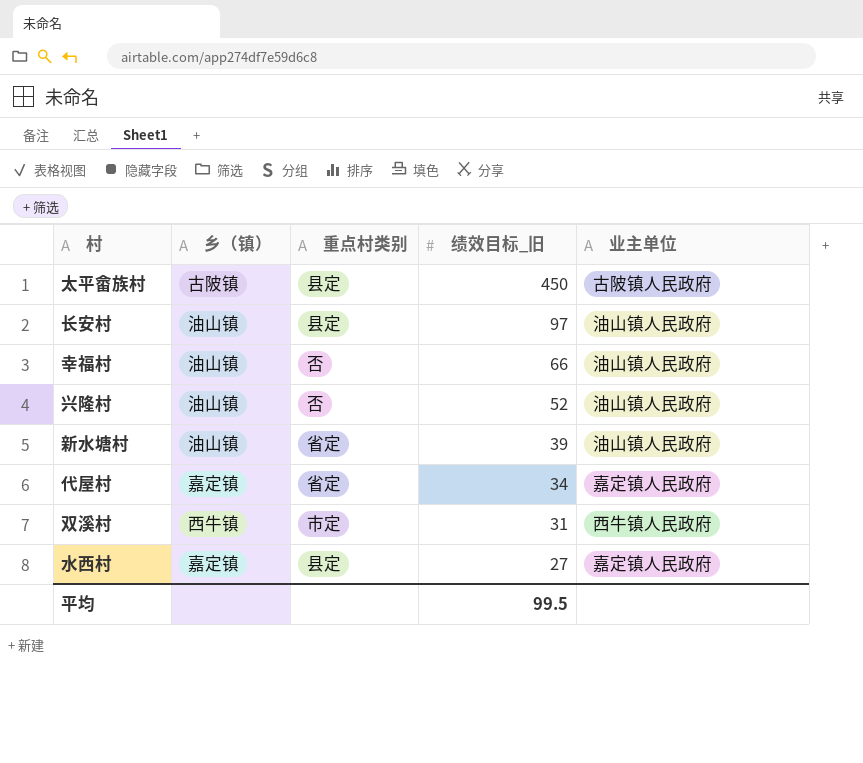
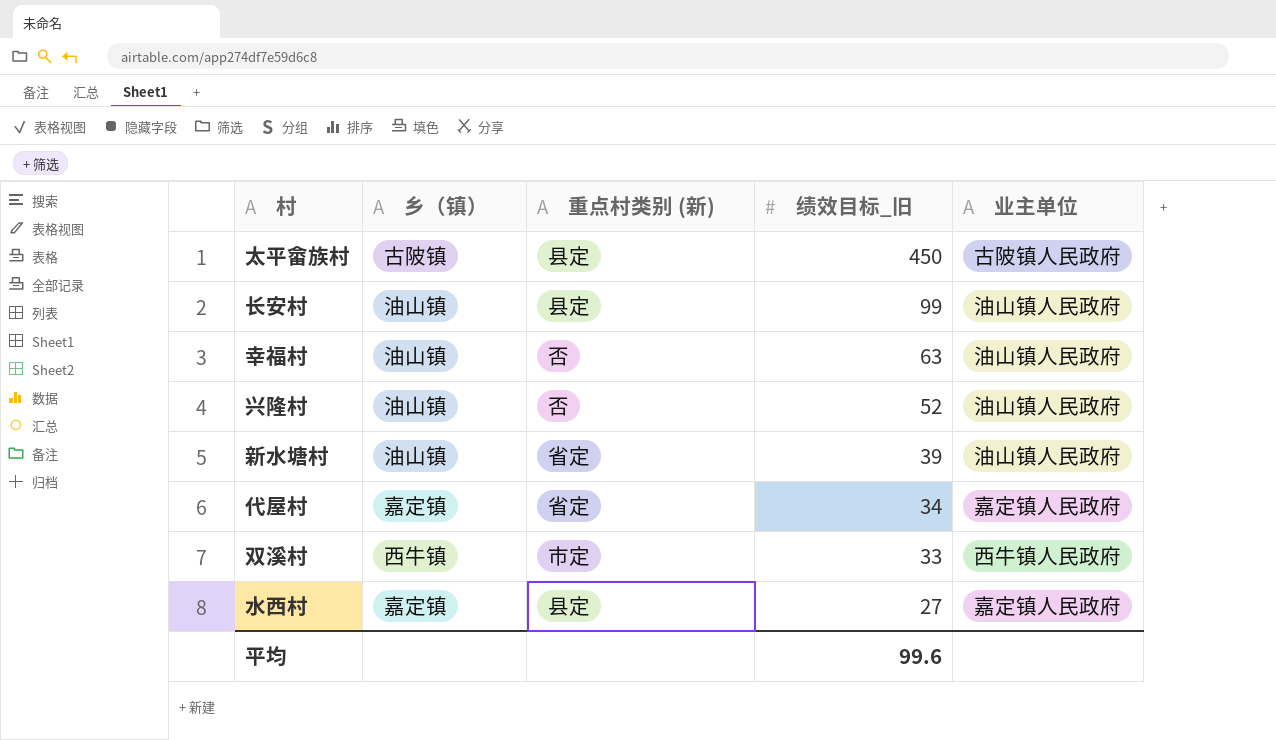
column name: 重点村类别 -> 重点村类别 (新)
长安村 | 绩效目标_旧: 97 -> 99
幸福村 | 绩效目标_旧: 66 -> 63
双溪村 | 绩效目标_旧: 31 -> 33
平均 | 绩效目标_旧: 99.5 -> 99.6

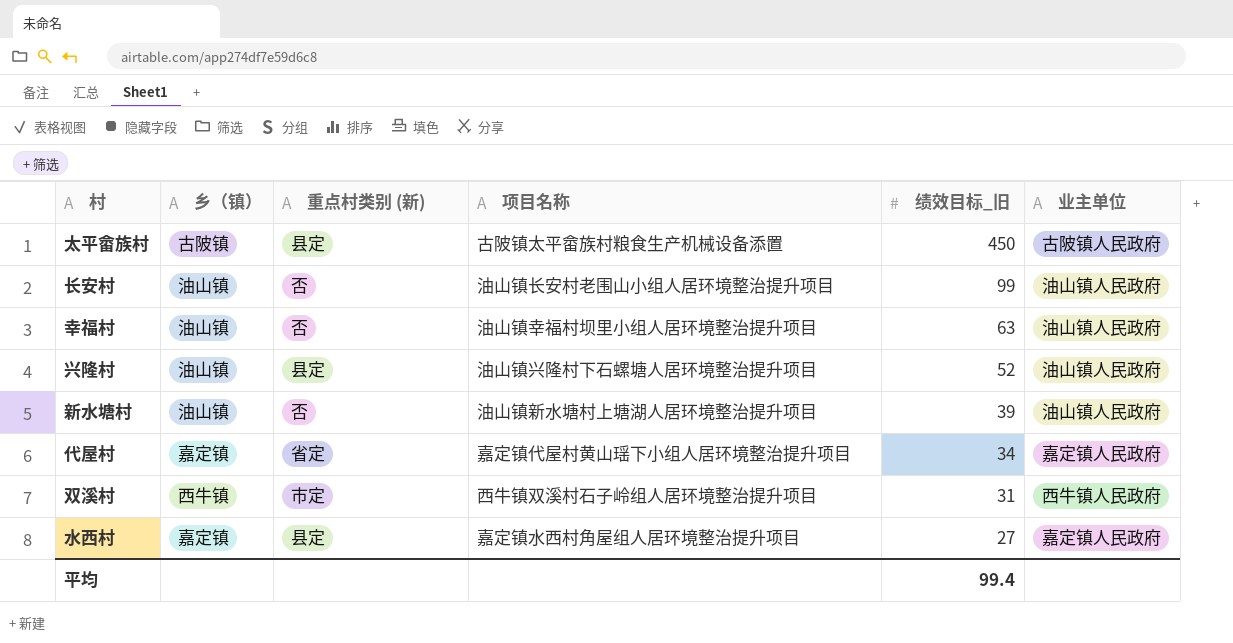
column 项目名称 | position: none -> 4
长安村 | 重点村类别 (新): 县定 -> 否
兴隆村 | 重点村类别 (新): 否 -> 县定
新水塘村 | 重点村类别 (新): 省定 -> 否
双溪村 | 绩效目标_旧: 33 -> 31
平均 | 绩效目标_旧: 99.6 -> 99.4

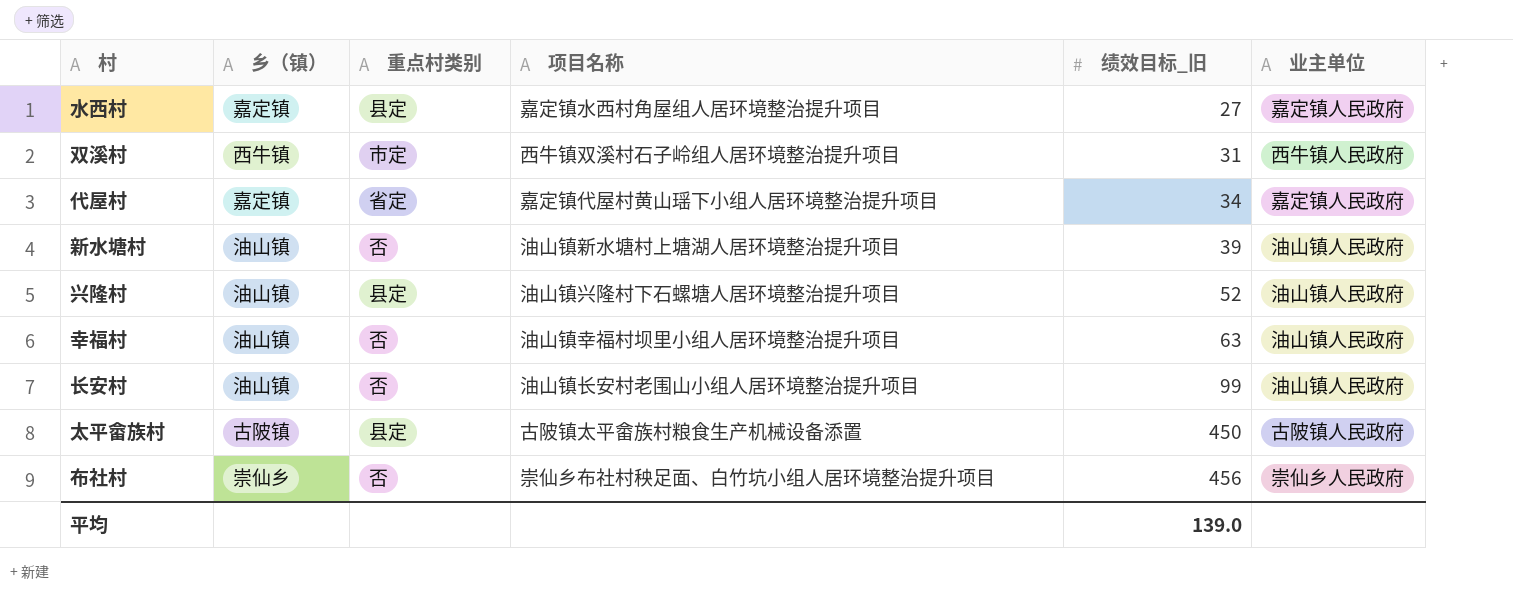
row order: 绩效目标_旧 descending -> 绩效目标_旧 ascending
column name: 重点村类别 (新) -> 重点村类别
row 布社村: none -> 崇仙乡 | 否 | 崇仙乡布社村秧足面、白竹坑小组人居环境整治提升项目 | 456 | 崇仙乡人民政府
平均 | 绩效目标_旧: 99.4 -> 139.0

